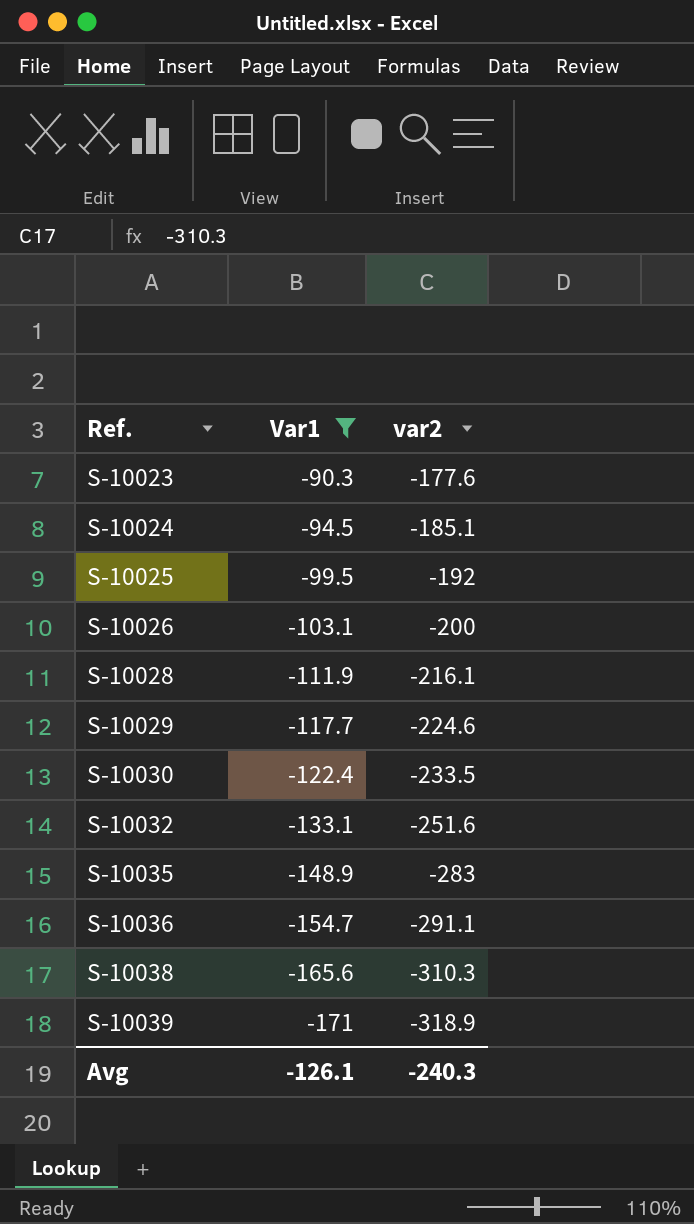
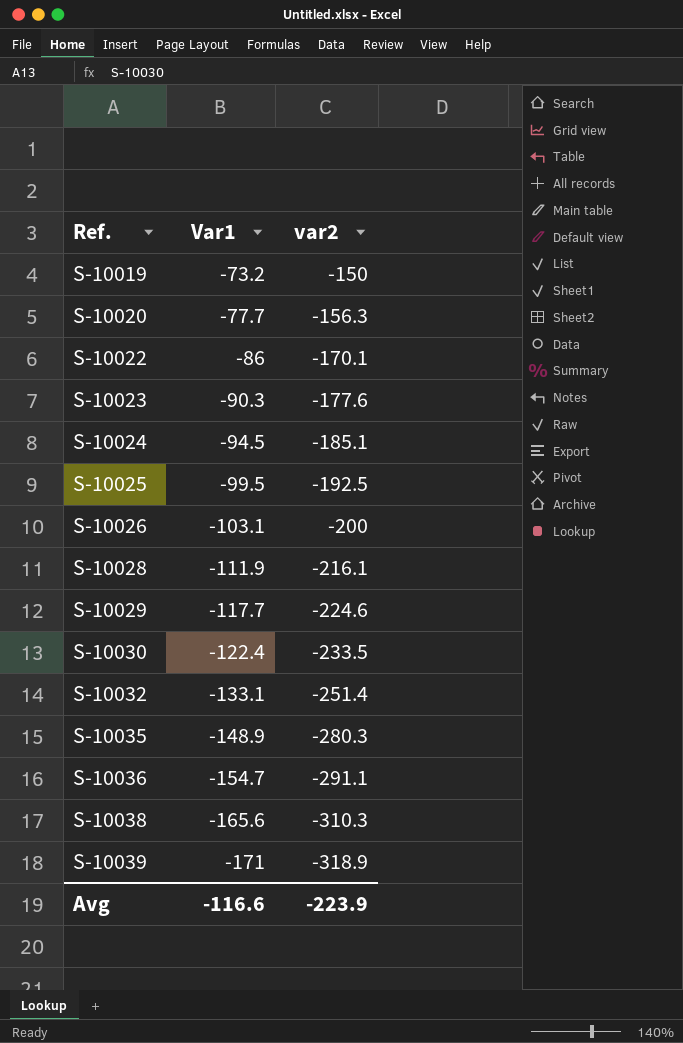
filter: Var1 <= -90.3 -> none
S-10025 | var2: -192 -> -192.5
S-10032 | var2: -251.6 -> -251.4
S-10035 | var2: -283 -> -280.3
Avg | Var1: -126.1 -> -116.6
Avg | var2: -240.3 -> -223.9

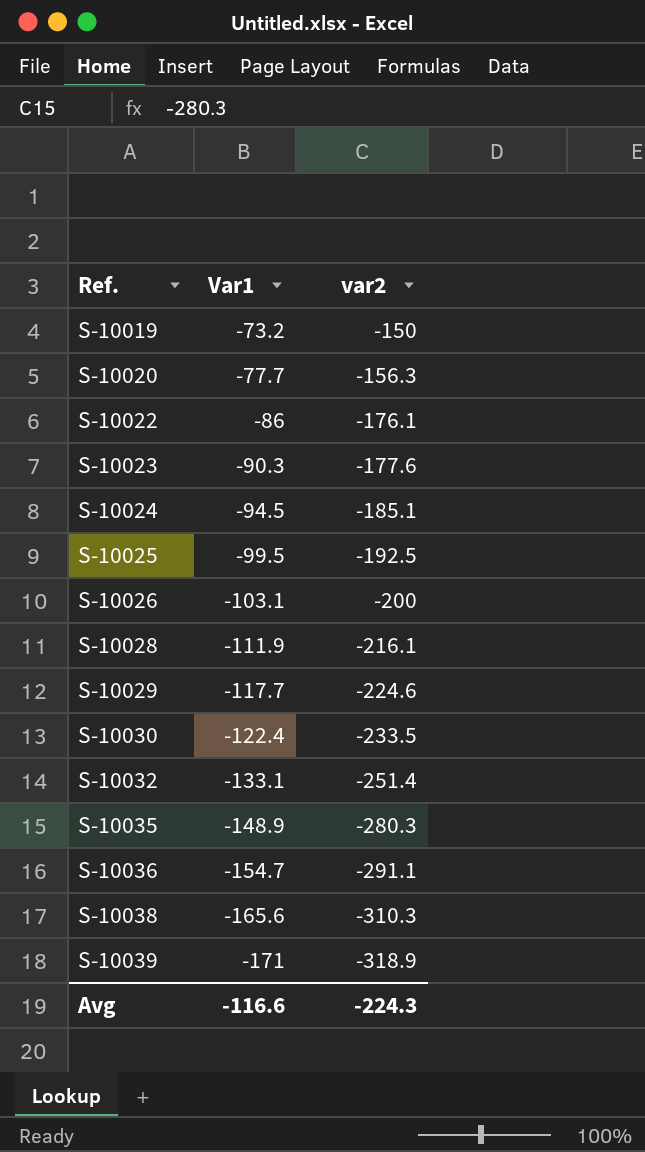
S-10022 | var2: -170.1 -> -176.1
Avg | var2: -223.9 -> -224.3

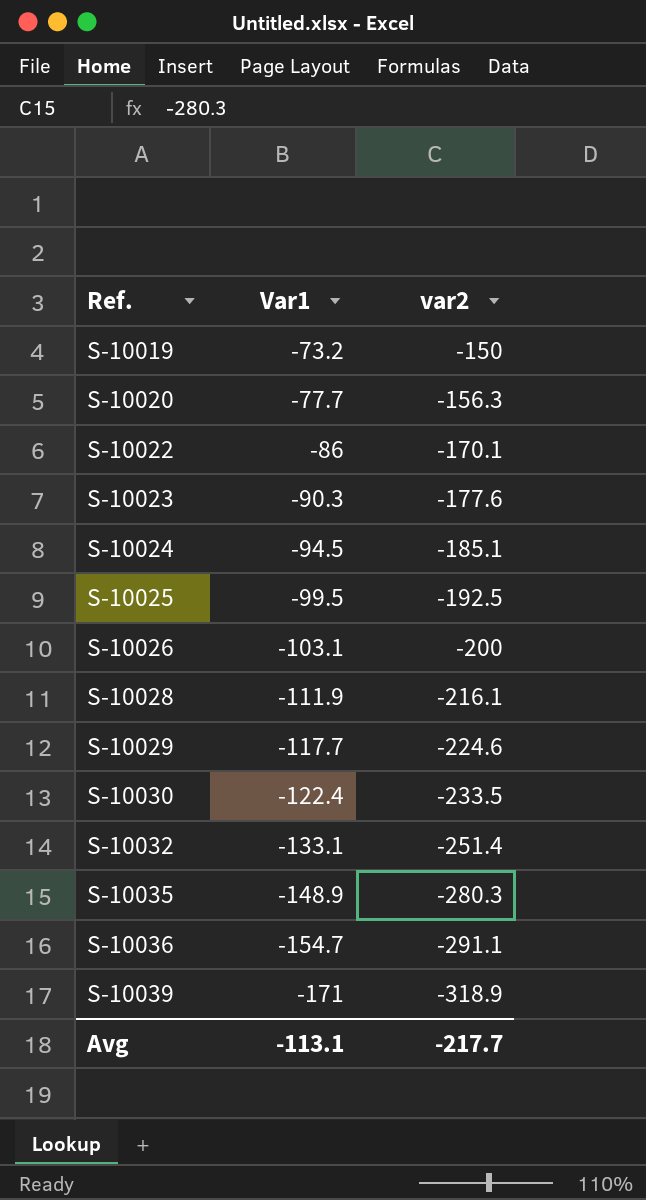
row S-10038: -165.6 | -310.3 -> none
S-10022 | var2: -176.1 -> -170.1
Avg | Var1: -116.6 -> -113.1
Avg | var2: -224.3 -> -217.7

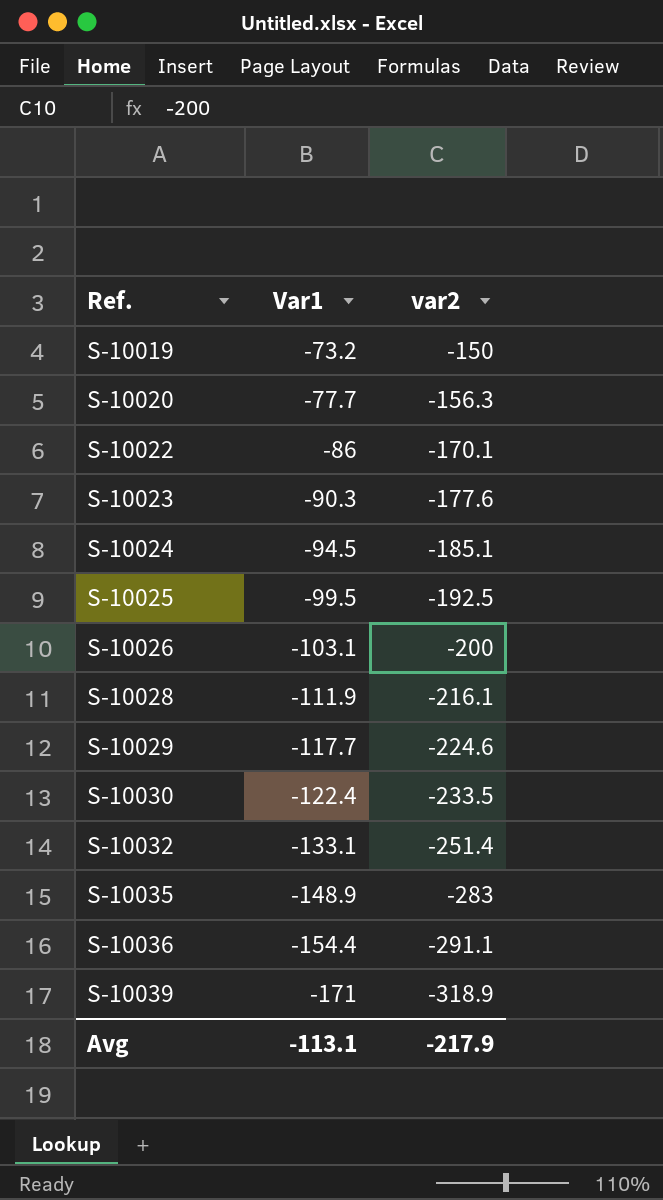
S-10035 | var2: -280.3 -> -283
S-10036 | Var1: -154.7 -> -154.4
Avg | var2: -217.7 -> -217.9

